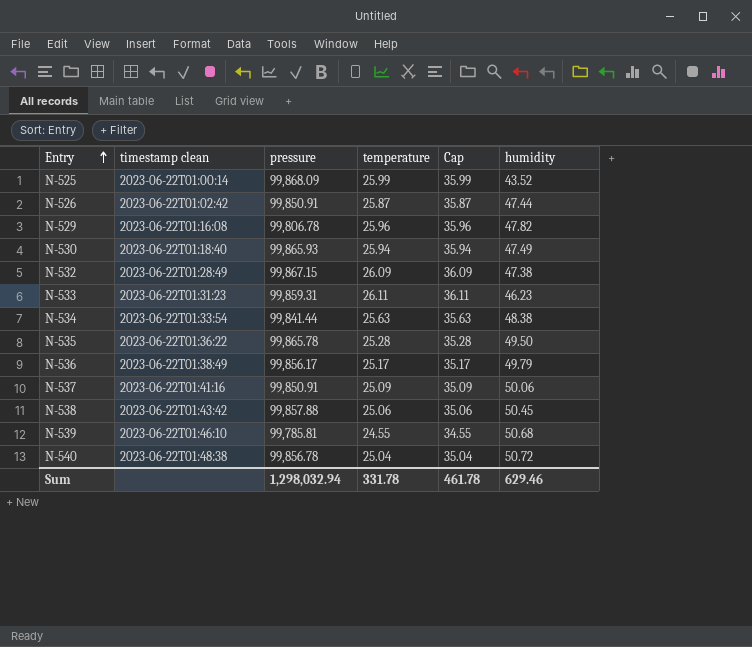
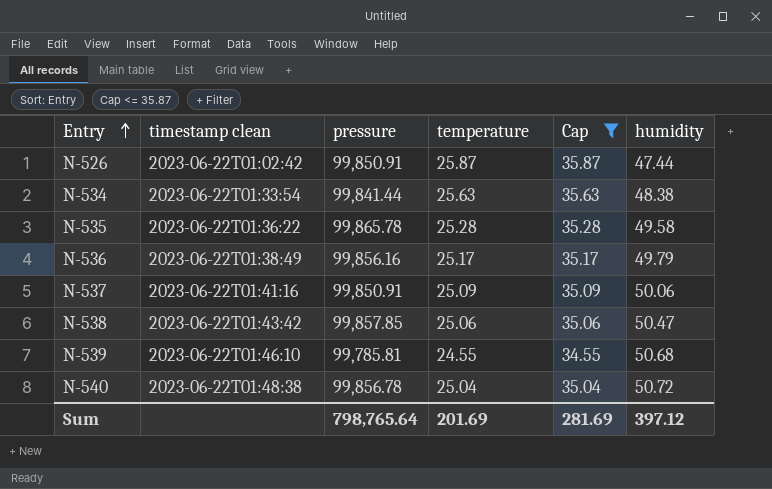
filter: none -> Cap <= 35.87
N-535 | humidity: 49.50 -> 49.58
N-536 | pressure: 99,856.17 -> 99,856.16
N-538 | pressure: 99,857.88 -> 99,857.85
N-538 | humidity: 50.45 -> 50.47
Sum | pressure: 1,298,032.94 -> 798,765.64
Sum | temperature: 331.78 -> 201.69
Sum | Cap: 461.78 -> 281.69
Sum | humidity: 629.46 -> 397.12

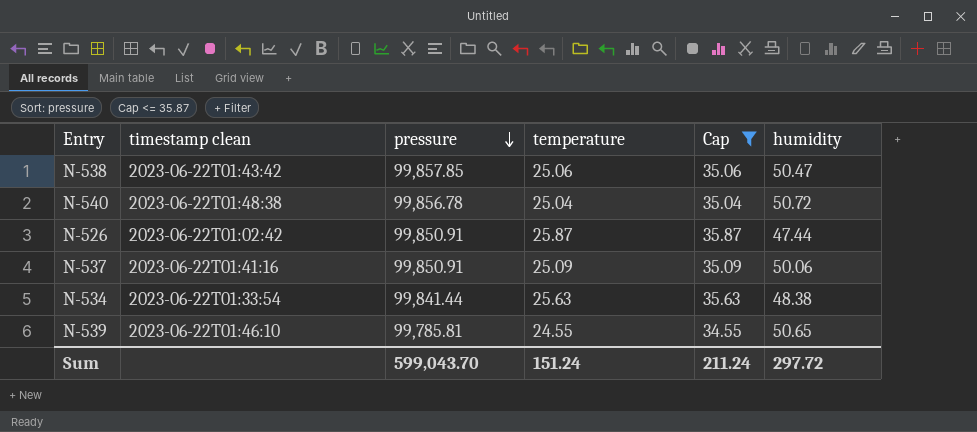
row order: Entry ascending -> pressure descending
row N-535: 2023-06-22T01:36:22 | 99,865.78 | 25.28 | 35.28 | 49.58 -> none
row N-536: 2023-06-22T01:38:49 | 99,856.16 | 25.17 | 35.17 | 49.79 -> none
N-539 | humidity: 50.68 -> 50.65
Sum | pressure: 798,765.64 -> 599,043.70
Sum | temperature: 201.69 -> 151.24
Sum | Cap: 281.69 -> 211.24
Sum | humidity: 397.12 -> 297.72

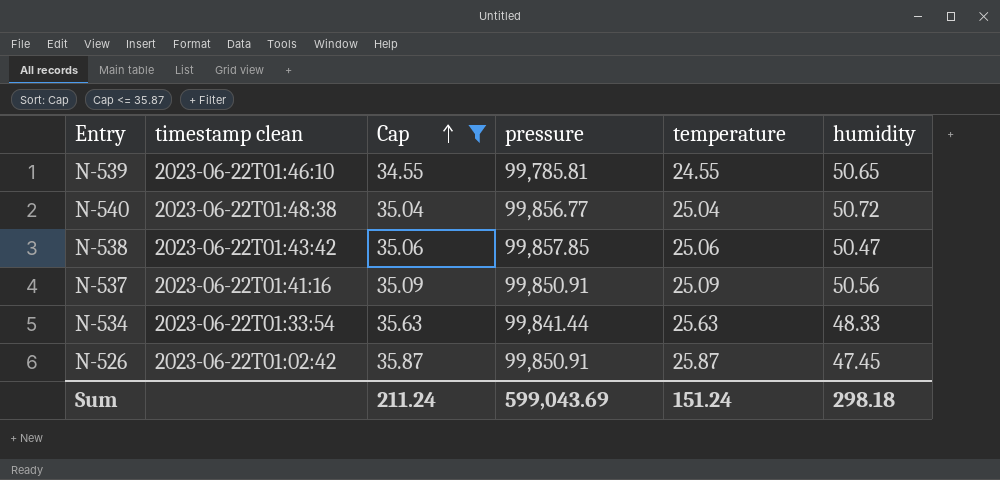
row order: pressure descending -> Cap ascending
column Cap | position: 5 -> 3
N-540 | pressure: 99,856.78 -> 99,856.77
N-537 | humidity: 50.06 -> 50.56
N-534 | humidity: 48.38 -> 48.33
N-526 | humidity: 47.44 -> 47.45
Sum | pressure: 599,043.70 -> 599,043.69
Sum | humidity: 297.72 -> 298.18

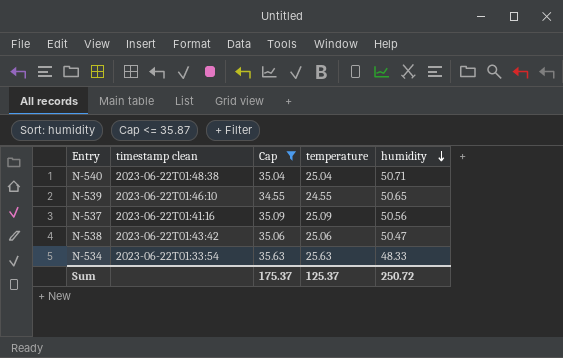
row order: Cap ascending -> humidity descending
column pressure | position: 4 -> none
row N-526: 2023-06-22T01:02:42 | 35.87 | 99,850.91 | 25.87 | 47.45 -> none
N-540 | humidity: 50.72 -> 50.71
Sum | Cap: 211.24 -> 175.37
Sum | temperature: 151.24 -> 125.37
Sum | humidity: 298.18 -> 250.72

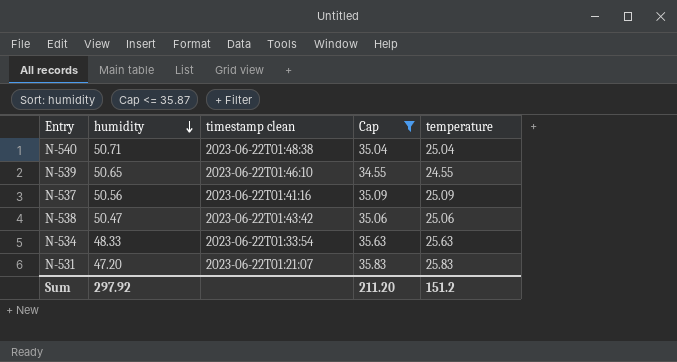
column humidity | position: 5 -> 2
row N-531: none -> 47.20 | 2023-06-22T01:21:07 | 35.83 | 25.83
Sum | humidity: 250.72 -> 297.92
Sum | Cap: 175.37 -> 211.20
Sum | temperature: 125.37 -> 151.2

